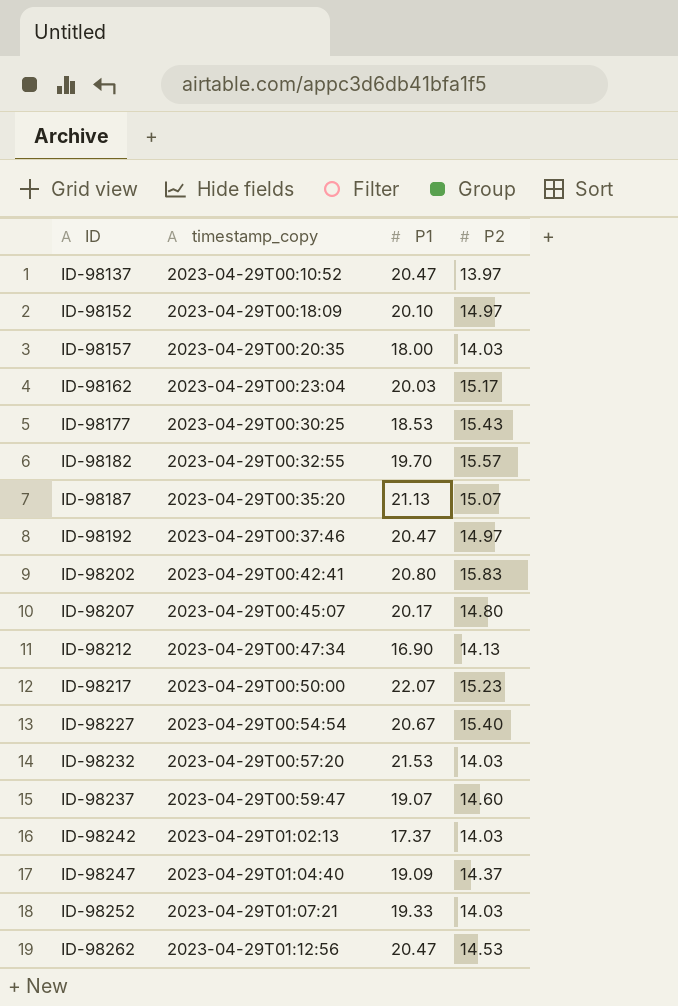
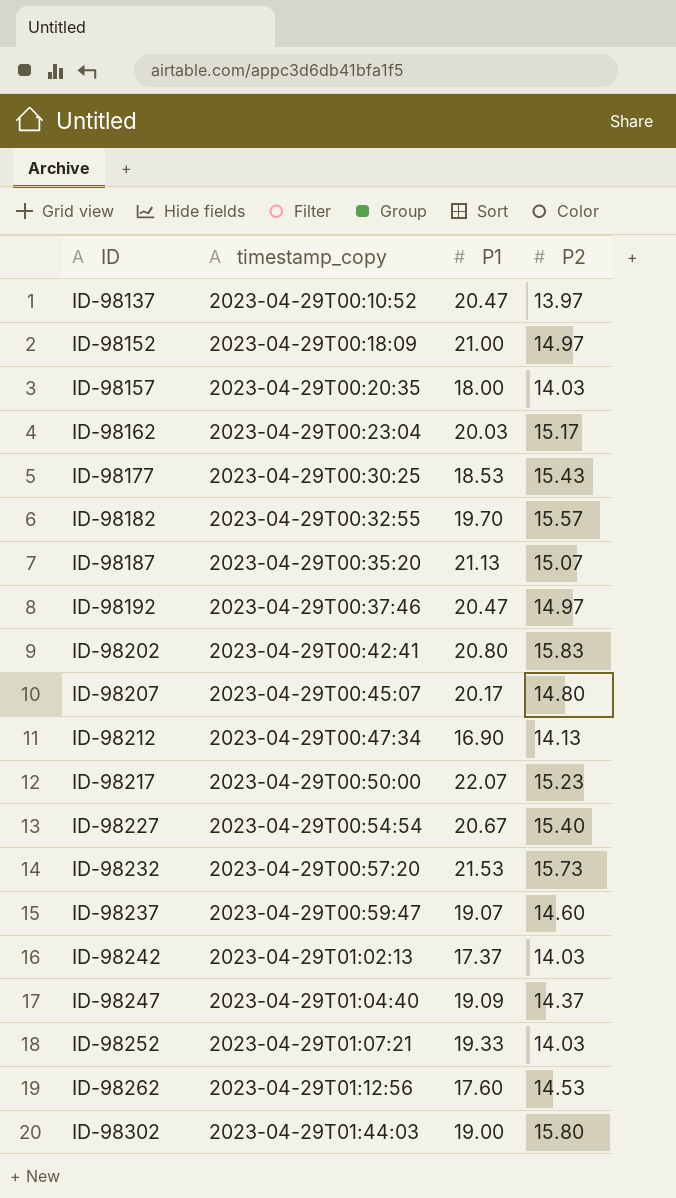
ID-98152 | P1: 20.10 -> 21.00
ID-98232 | P2: 14.03 -> 15.73
ID-98262 | P1: 20.47 -> 17.60
row ID-98302: none -> 2023-04-29T01:44:03 | 19.00 | 15.80

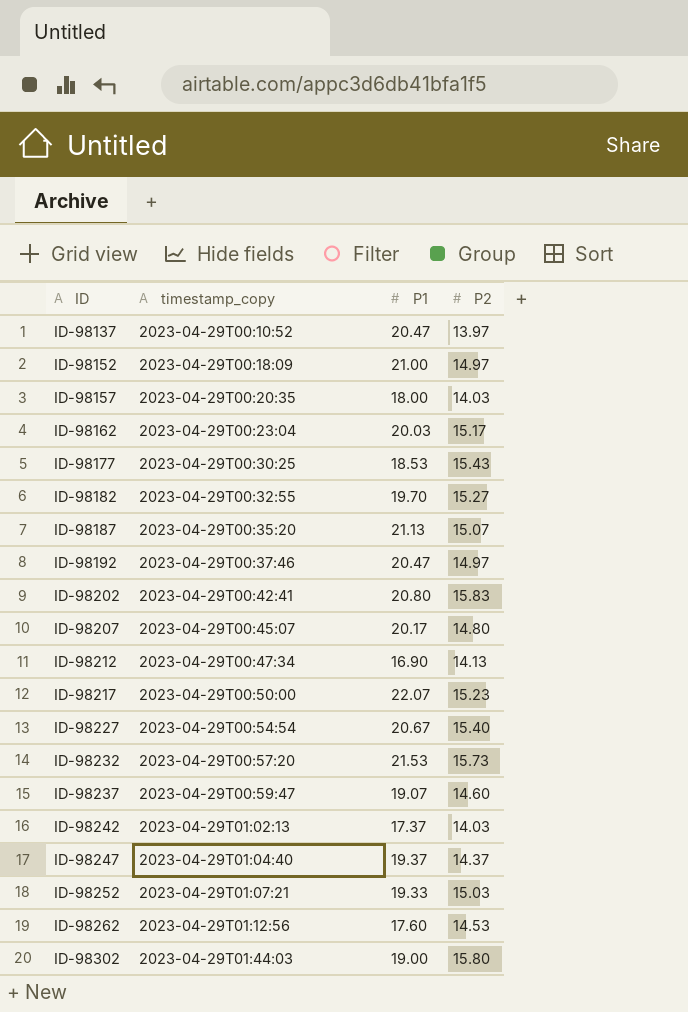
ID-98182 | P2: 15.57 -> 15.27
ID-98247 | P1: 19.09 -> 19.37
ID-98252 | P2: 14.03 -> 15.03

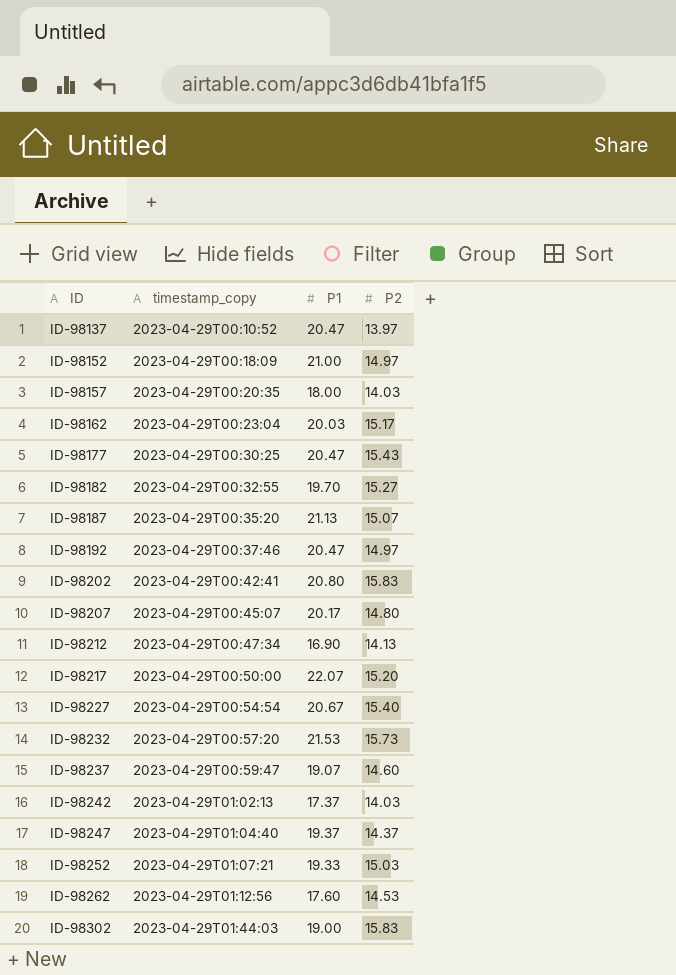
ID-98177 | P1: 18.53 -> 20.47
ID-98217 | P2: 15.23 -> 15.20
ID-98302 | P2: 15.80 -> 15.83

